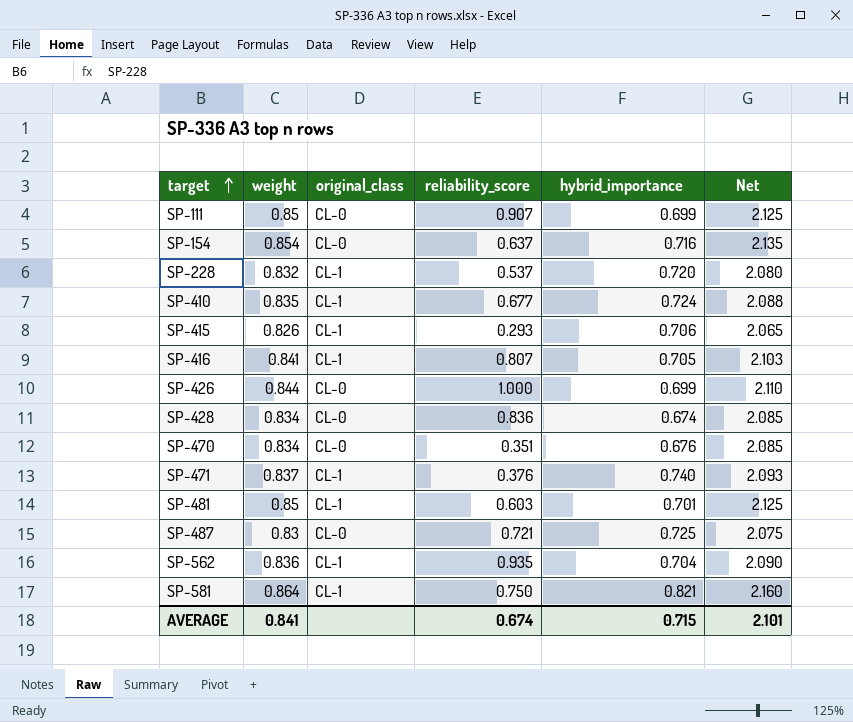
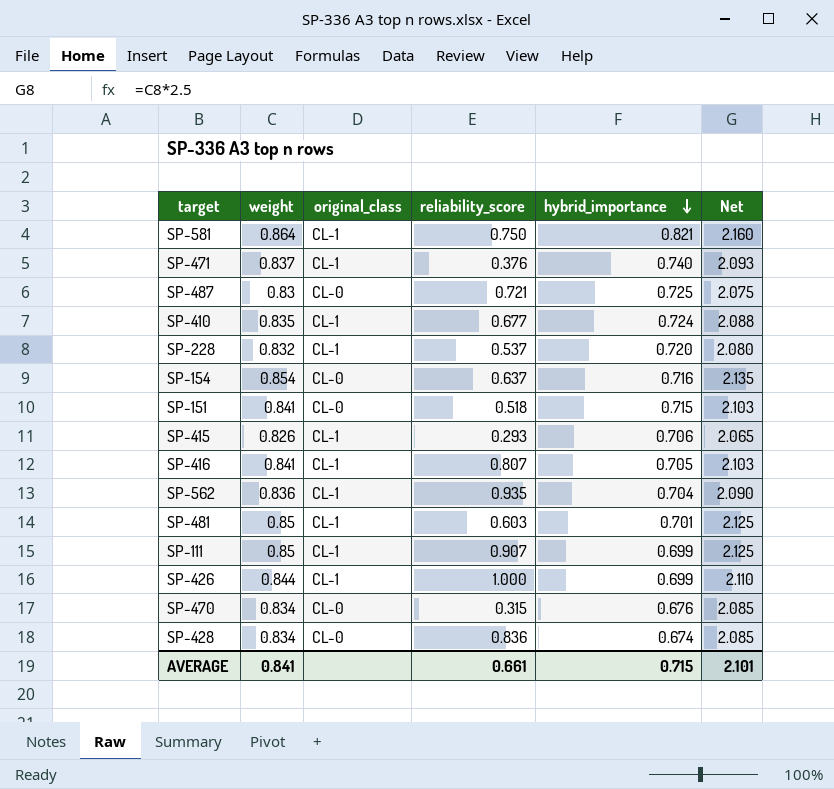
row order: target ascending -> hybrid_importance descending
row SP-151: none -> 0.841 | CL-0 | 0.518 | 0.715 | 2.103
SP-111 | original_class: CL-0 -> CL-1
SP-426 | original_class: CL-0 -> CL-1
SP-470 | reliability_score: 0.351 -> 0.315
AVERAGE | reliability_score: 0.674 -> 0.661

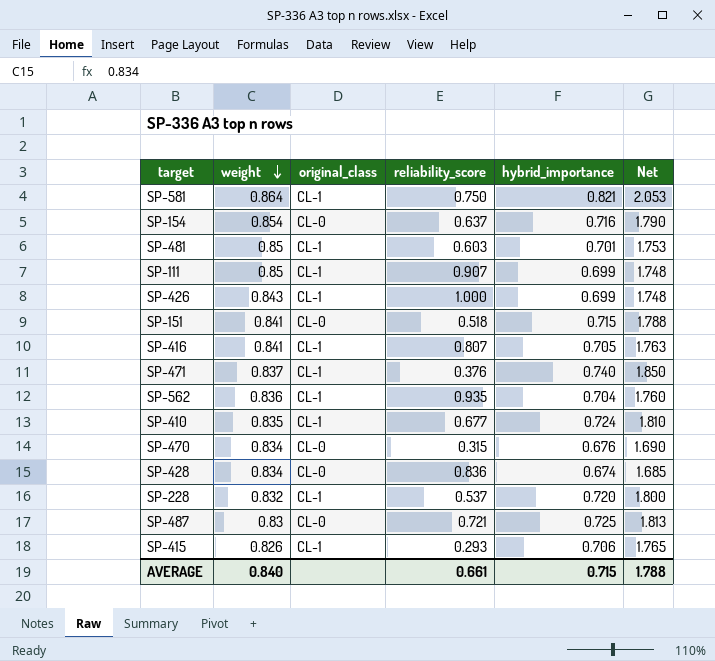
row order: hybrid_importance descending -> weight descending
column Net | formula: [weight] * 2.5 -> [hybrid_importance] * 2.5
SP-426 | weight: 0.844 -> 0.843
AVERAGE | weight: 0.841 -> 0.840
AVERAGE | Net: 2.101 -> 1.788

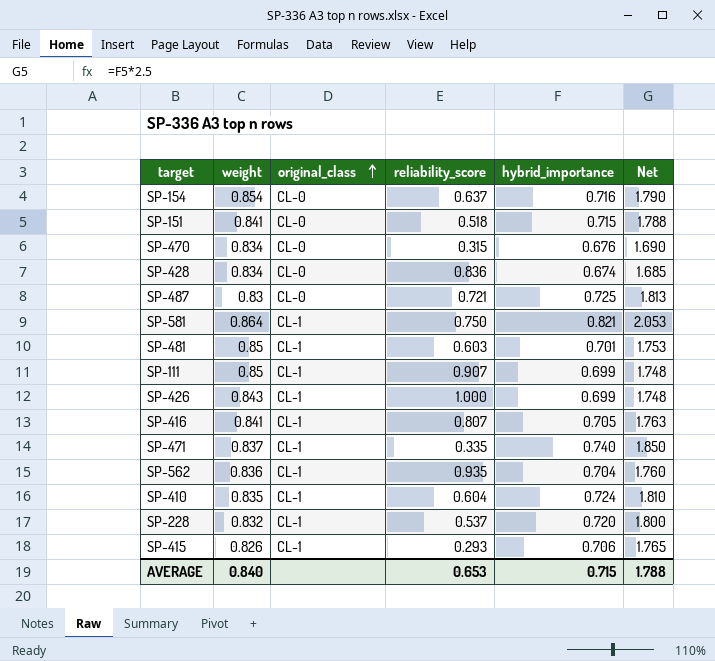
row order: weight descending -> original_class ascending
SP-471 | reliability_score: 0.376 -> 0.335
SP-410 | reliability_score: 0.677 -> 0.604
AVERAGE | reliability_score: 0.661 -> 0.653

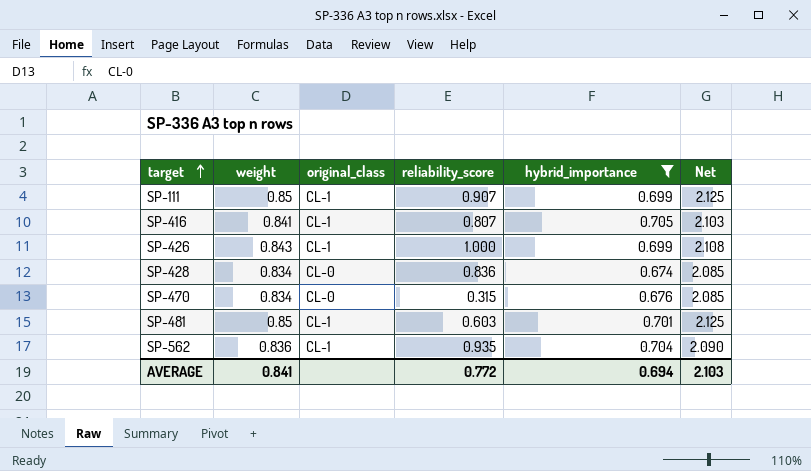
filter: none -> hybrid_importance <= 0.705
row order: original_class ascending -> target ascending
column Net | formula: [hybrid_importance] * 2.5 -> [weight] * 2.5
AVERAGE | weight: 0.840 -> 0.841
AVERAGE | reliability_score: 0.653 -> 0.772
AVERAGE | hybrid_importance: 0.715 -> 0.694
AVERAGE | Net: 1.788 -> 2.103

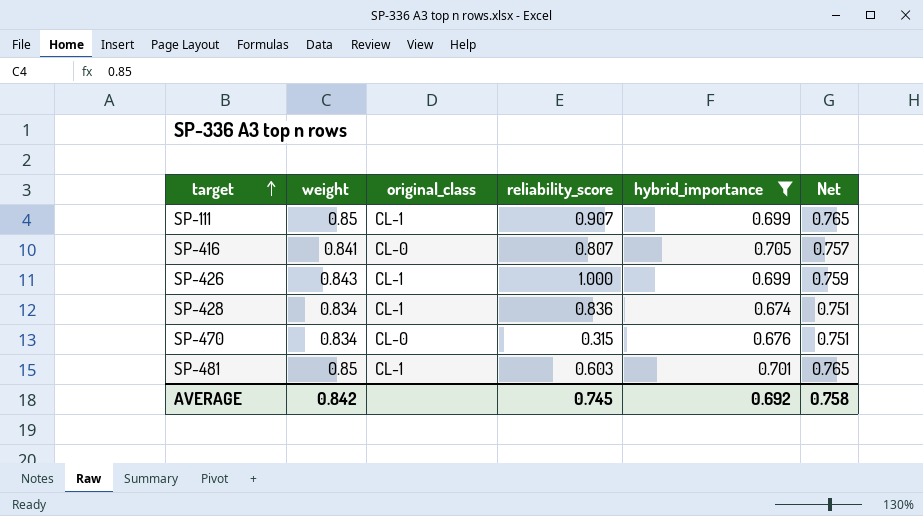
column Net | formula: [weight] * 2.5 -> [weight] * 0.9
row SP-562: 0.836 | CL-1 | 0.935 | 0.704 | 2.090 -> none
SP-416 | original_class: CL-1 -> CL-0
SP-428 | original_class: CL-0 -> CL-1
AVERAGE | weight: 0.841 -> 0.842
AVERAGE | reliability_score: 0.772 -> 0.745
AVERAGE | hybrid_importance: 0.694 -> 0.692
AVERAGE | Net: 2.103 -> 0.758

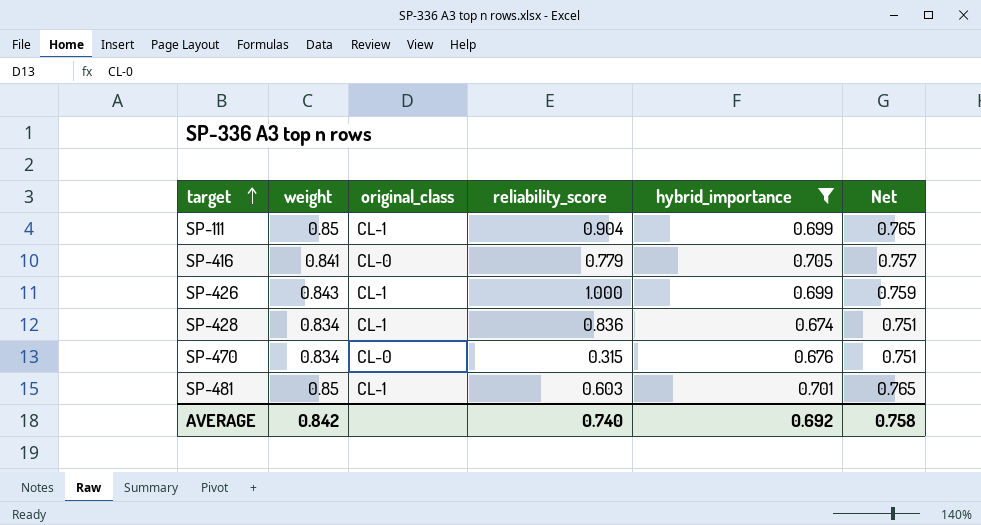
SP-111 | reliability_score: 0.907 -> 0.904
SP-416 | reliability_score: 0.807 -> 0.779
AVERAGE | reliability_score: 0.745 -> 0.740

